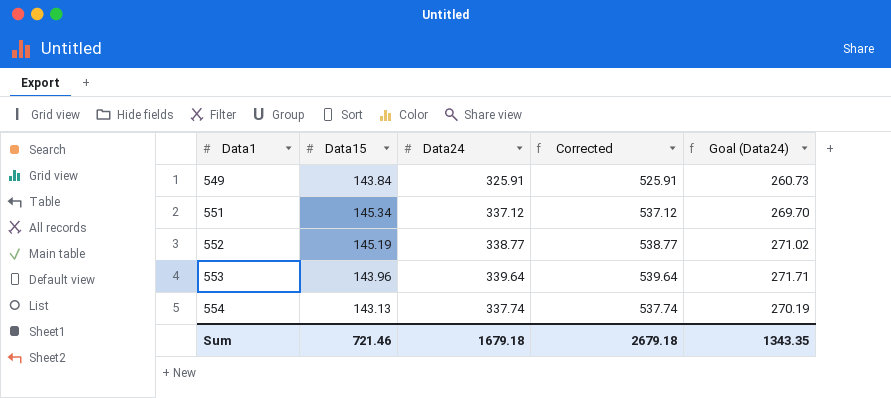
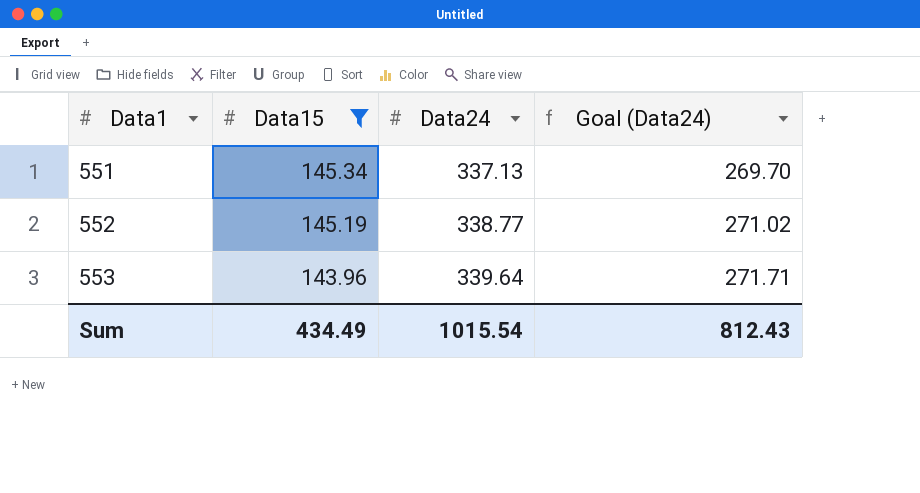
filter: none -> Data15 >= 143.96
column Corrected | formula: [Data24] + 200 -> none
551 | Data24: 337.12 -> 337.13
Sum | Data15: 721.46 -> 434.49
Sum | Data24: 1679.18 -> 1015.54
Sum | Goal (Data24): 1343.35 -> 812.43

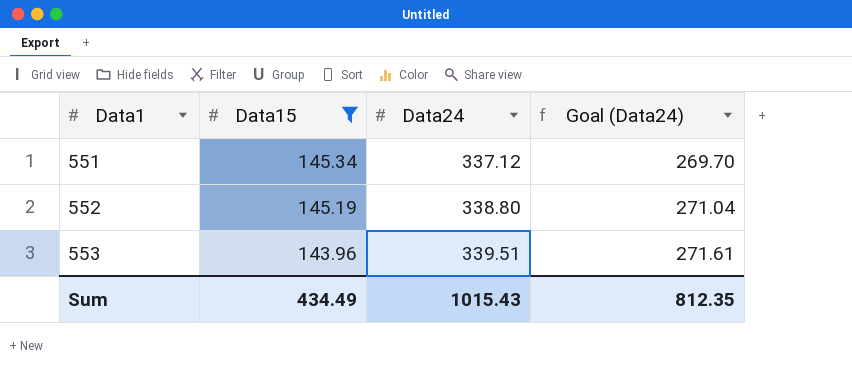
551 | Data24: 337.13 -> 337.12
552 | Data24: 338.77 -> 338.80
552 | Goal (Data24): 271.02 -> 271.04
553 | Data24: 339.64 -> 339.51
553 | Goal (Data24): 271.71 -> 271.61
Sum | Data24: 1015.54 -> 1015.43
Sum | Goal (Data24): 812.43 -> 812.35

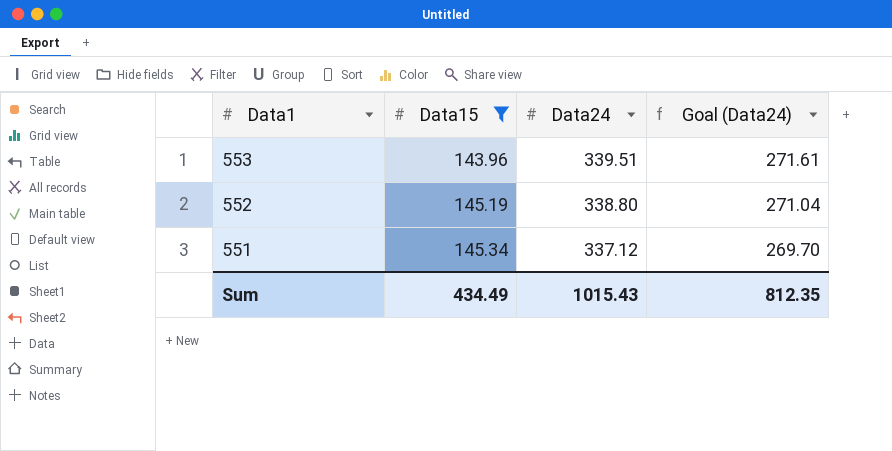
row order: Data1 ascending -> Data1 descending

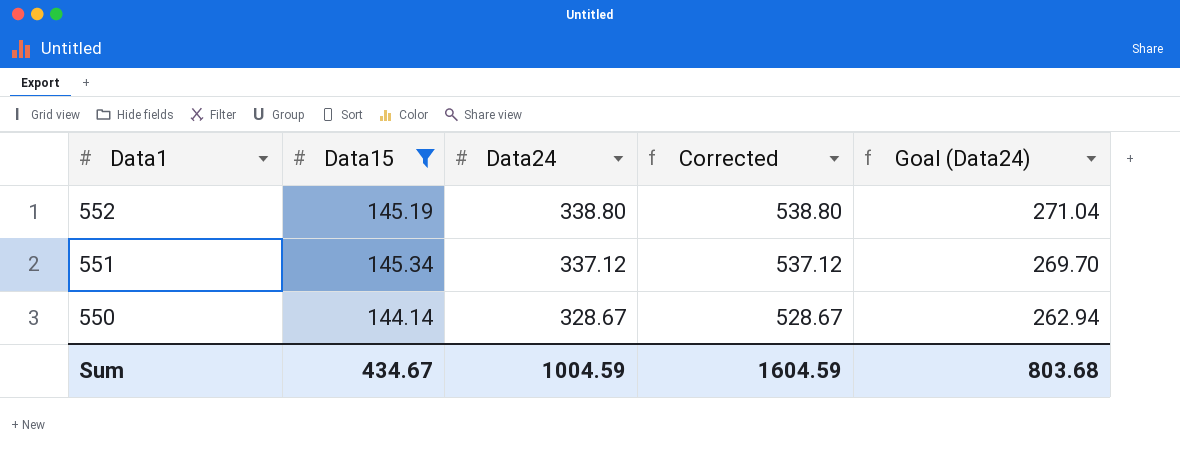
column Corrected | formula: none -> [Data24] + 200
row 553: 143.96 | 339.51 | 271.61 -> none
row 550: none -> 144.14 | 328.67 | 528.67 | 262.94
Sum | Data15: 434.49 -> 434.67
Sum | Data24: 1015.43 -> 1004.59
Sum | Goal (Data24): 812.35 -> 803.68

